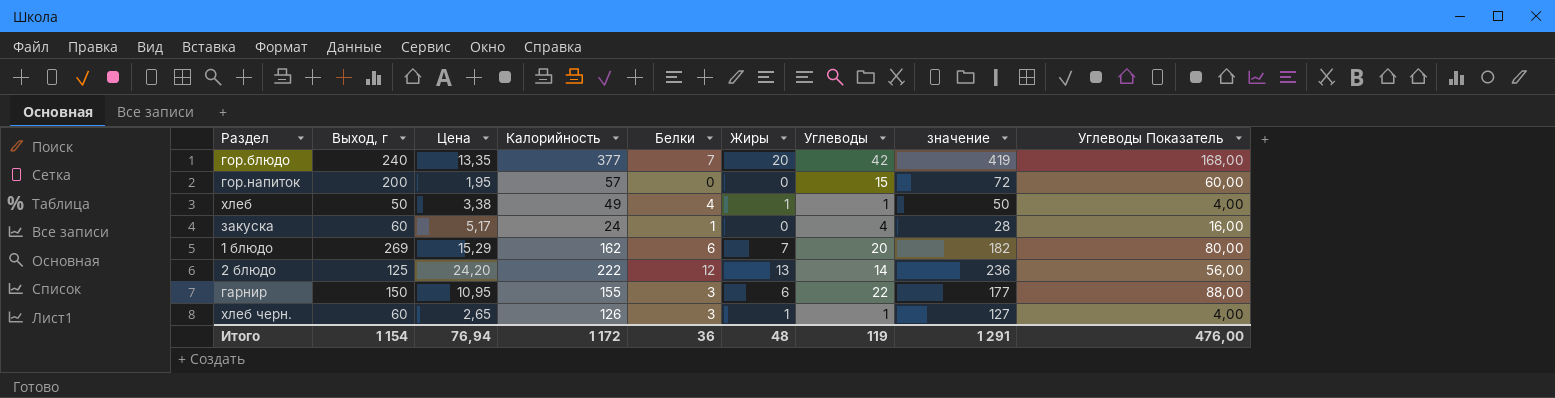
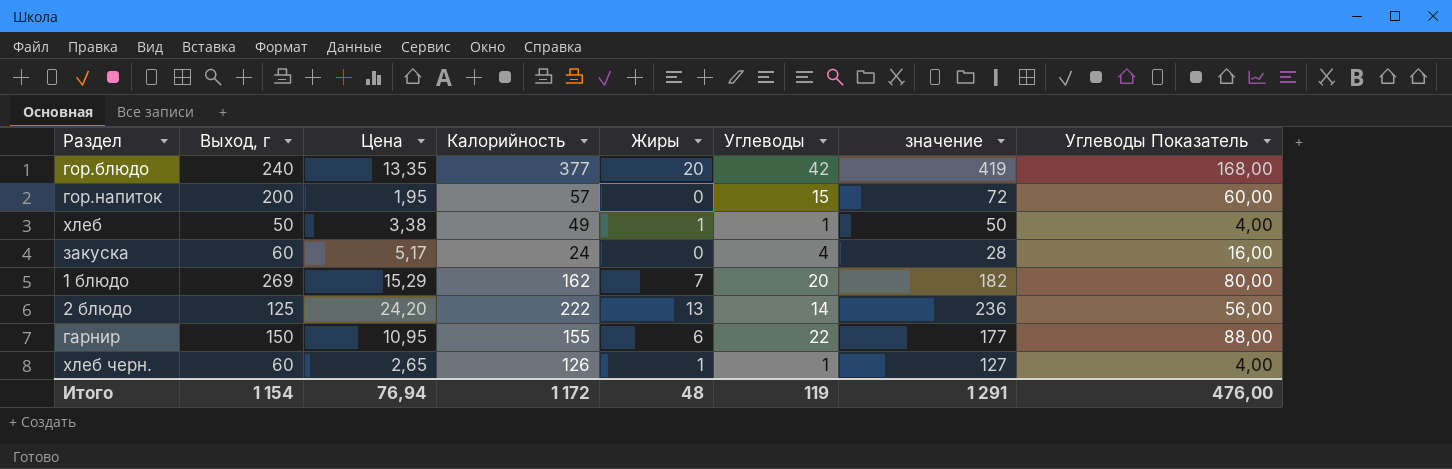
column Белки | position: 5 -> none

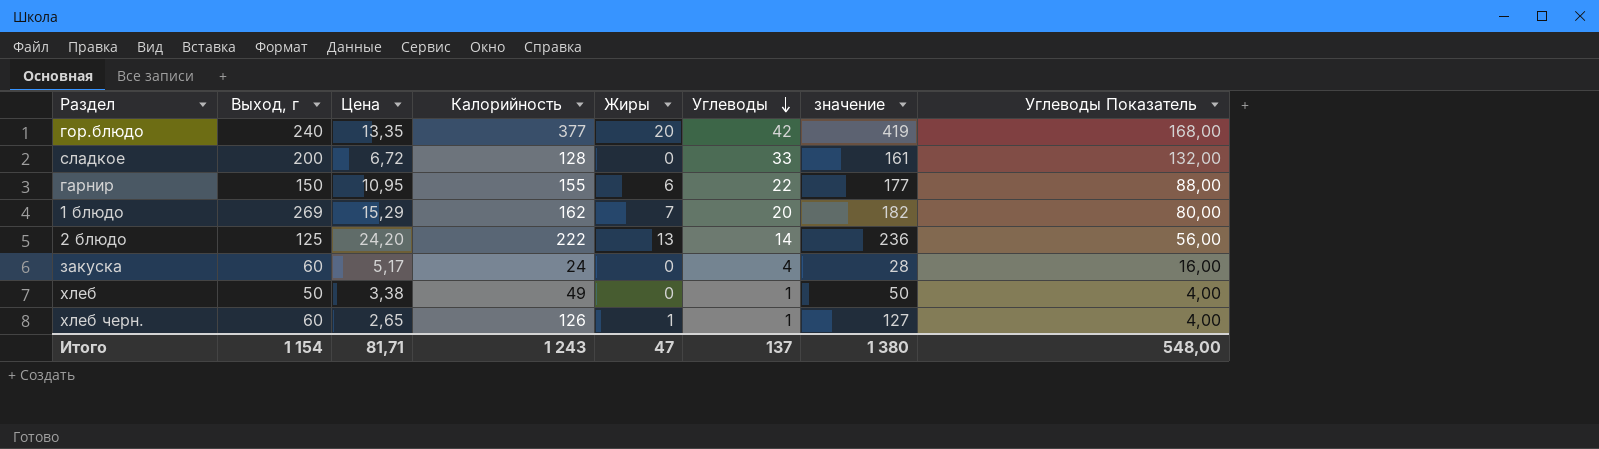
row order: none -> Углеводы descending
row гор.напиток: 200 | 1,95 | 57 | 0 | 15 | 72 | 60,00 -> none
row сладкое: none -> 200 | 6,72 | 128 | 0 | 33 | 161 | 132,00
хлеб | Жиры: 1 -> 0
Итого | Цена: 76,94 -> 81,71
Итого | Калорийность: 1 172 -> 1 243
Итого | Жиры: 48 -> 47
Итого | Углеводы: 119 -> 137
Итого | значение: 1 291 -> 1 380
Итого | Углеводы Показатель: 476,00 -> 548,00

